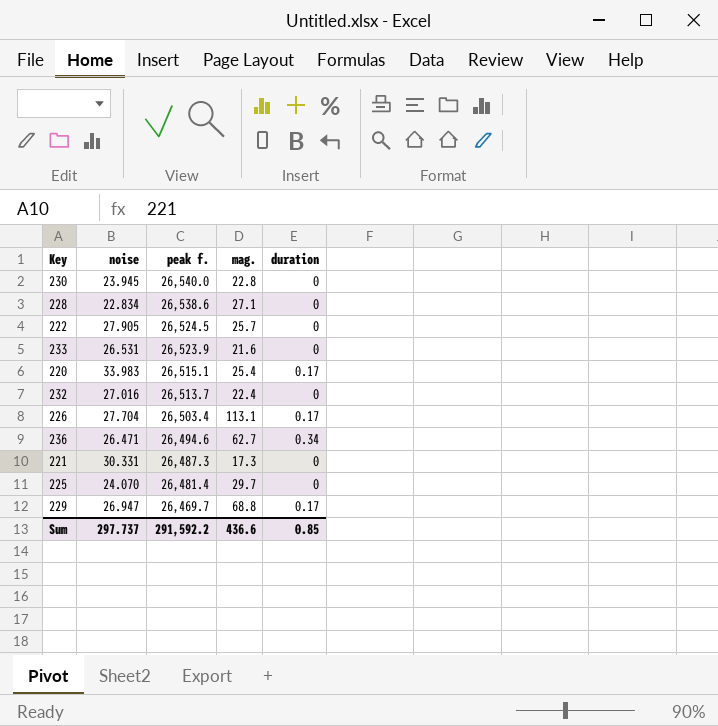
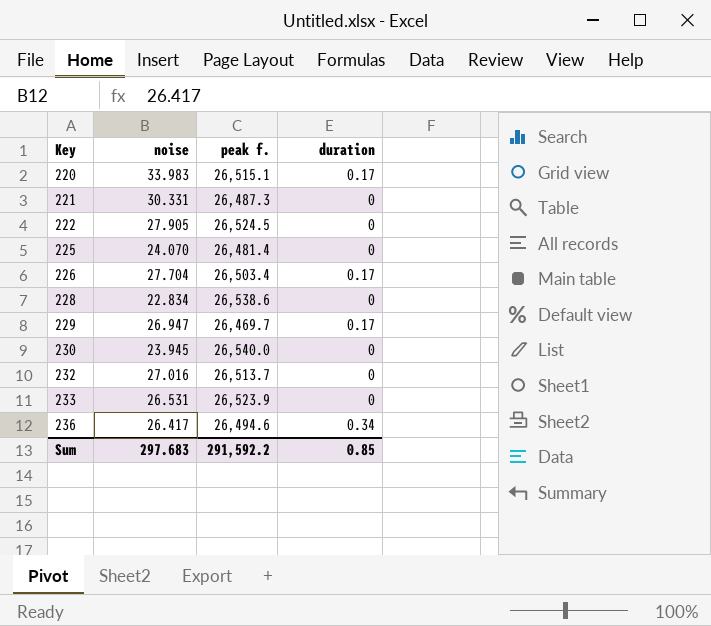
row order: peak f. descending -> Key ascending
column mag. | position: 4 -> none
236 | noise: 26.471 -> 26.417
Sum | noise: 297.737 -> 297.683

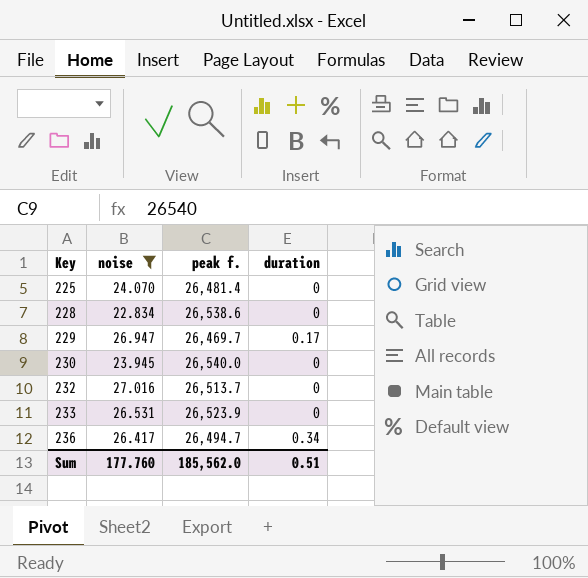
filter: none -> noise <= 27.016
236 | peak f.: 26,494.6 -> 26,494.7
Sum | noise: 297.683 -> 177.760
Sum | peak f.: 291,592.2 -> 185,562.0
Sum | duration: 0.85 -> 0.51

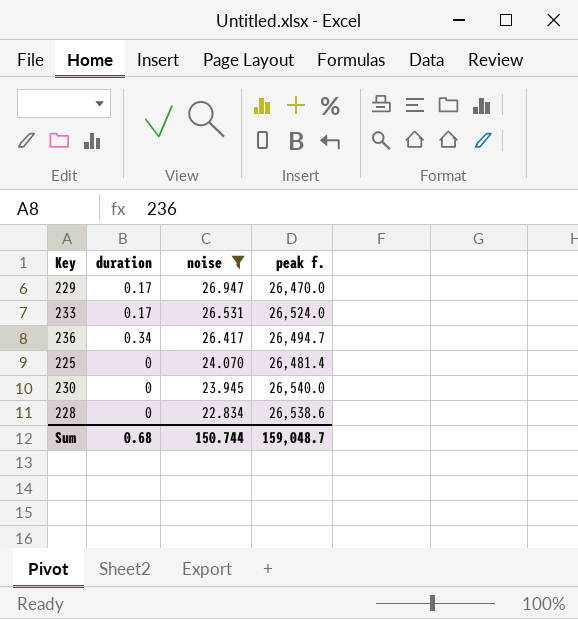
row order: Key ascending -> noise descending
column duration | position: 4 -> 2
row 232: 27.016 | 26,513.7 | 0 -> none
229 | peak f.: 26,469.7 -> 26,470.0
233 | duration: 0 -> 0.17
233 | peak f.: 26,523.9 -> 26,524.0
Sum | duration: 0.51 -> 0.68
Sum | noise: 177.760 -> 150.744
Sum | peak f.: 185,562.0 -> 159,048.7

